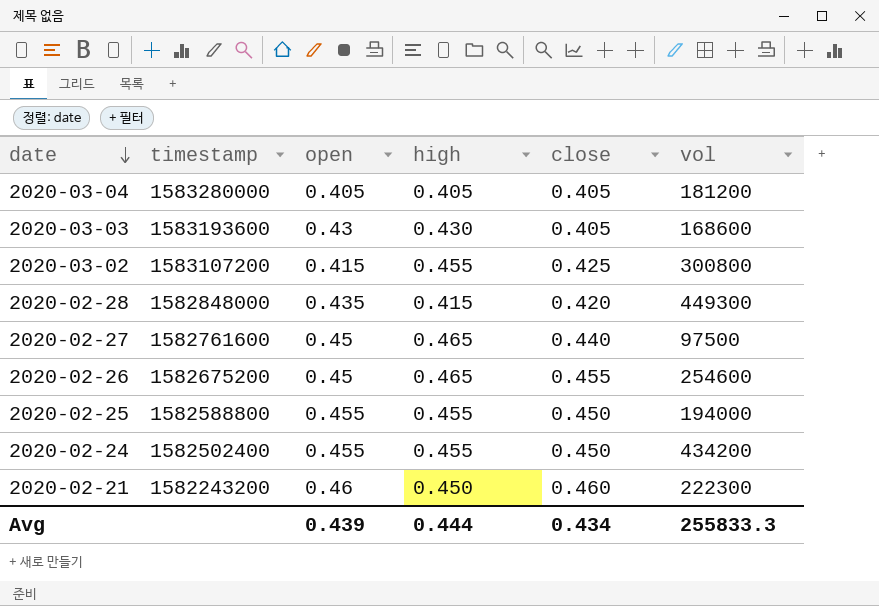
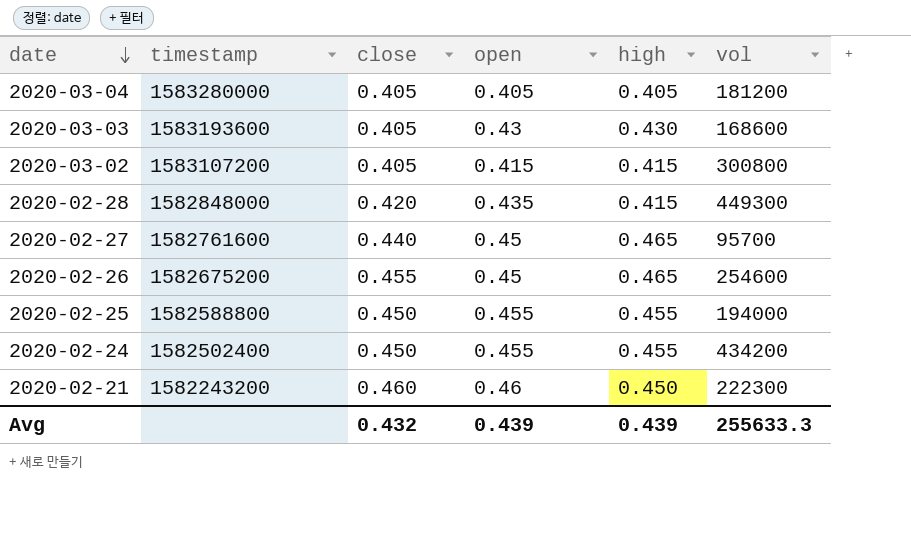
column close | position: 5 -> 3
2020-03-02 | close: 0.425 -> 0.405
2020-03-02 | high: 0.455 -> 0.415
2020-02-27 | vol: 97500 -> 95700
Avg | close: 0.434 -> 0.432
Avg | high: 0.444 -> 0.439
Avg | vol: 255833.3 -> 255633.3

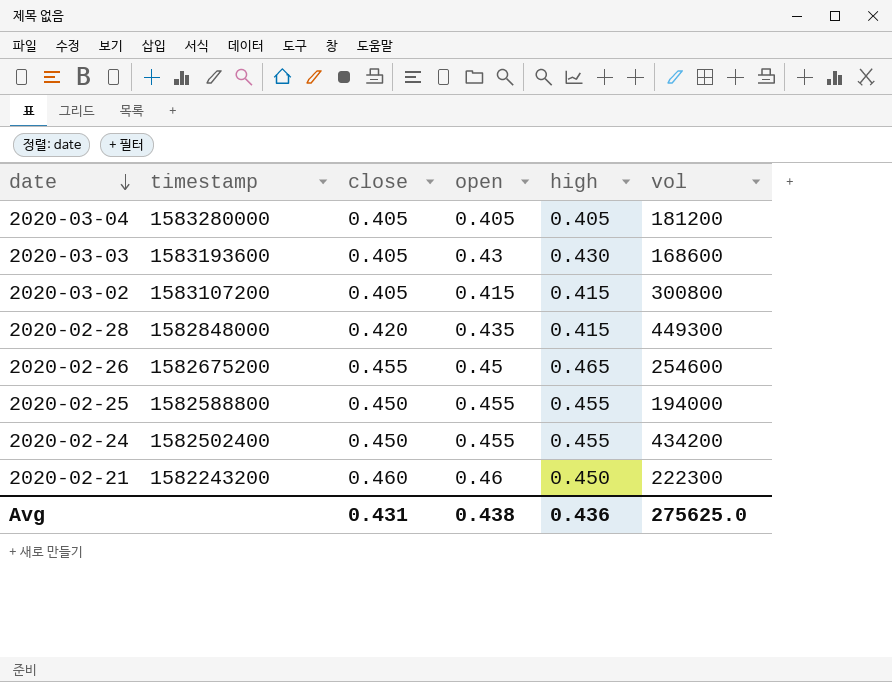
row 2020-02-27: 1582761600 | 0.440 | 0.45 | 0.465 | 95700 -> none
Avg | close: 0.432 -> 0.431
Avg | open: 0.439 -> 0.438
Avg | high: 0.439 -> 0.436
Avg | vol: 255633.3 -> 275625.0

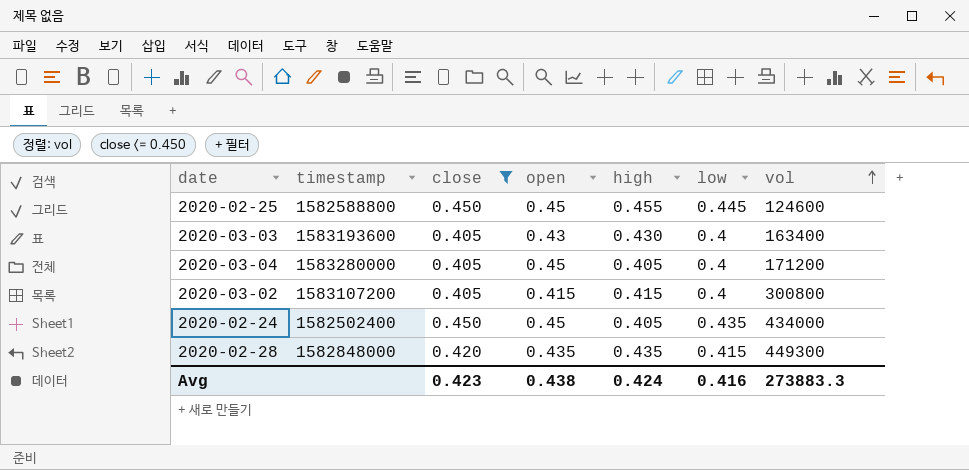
filter: none -> close <= 0.450
row order: date descending -> vol ascending
column low | position: none -> 6
2020-02-25 | open: 0.455 -> 0.45
2020-02-25 | vol: 194000 -> 124600
2020-03-03 | vol: 168600 -> 163400
2020-03-04 | open: 0.405 -> 0.45
2020-03-04 | vol: 181200 -> 171200
2020-02-24 | open: 0.455 -> 0.45
2020-02-24 | high: 0.455 -> 0.405
2020-02-24 | vol: 434200 -> 434000
2020-02-28 | high: 0.415 -> 0.435
Avg | close: 0.431 -> 0.423
Avg | high: 0.436 -> 0.424
Avg | vol: 275625.0 -> 273883.3

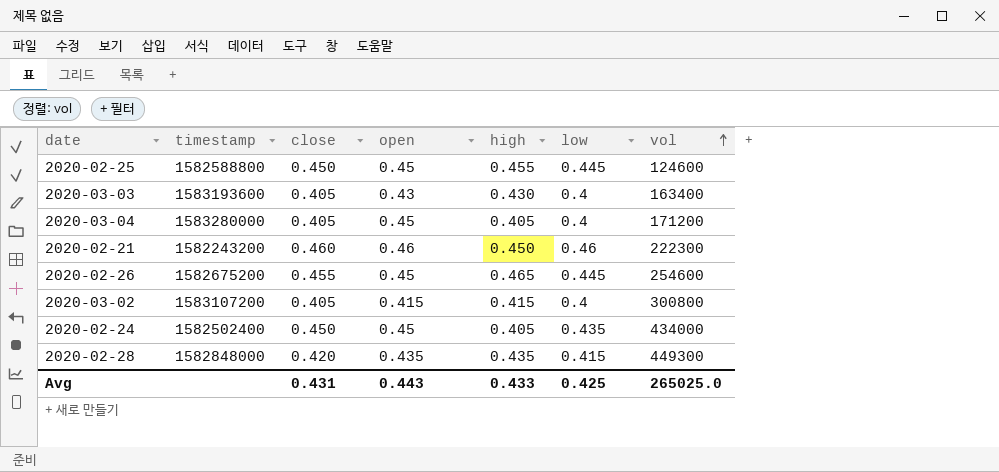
filter: close <= 0.450 -> none
Avg | close: 0.423 -> 0.431
Avg | open: 0.438 -> 0.443
Avg | high: 0.424 -> 0.433
Avg | low: 0.416 -> 0.425
Avg | vol: 273883.3 -> 265025.0

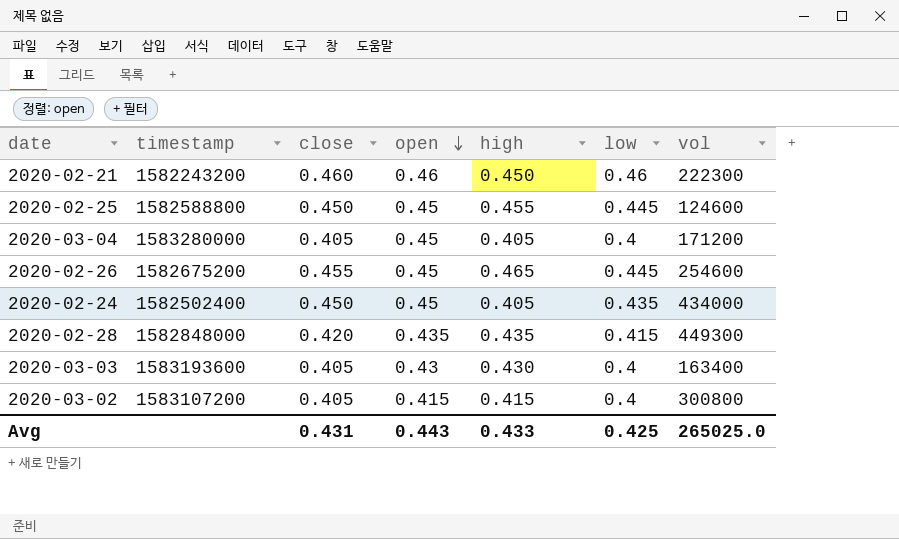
row order: vol ascending -> open descending

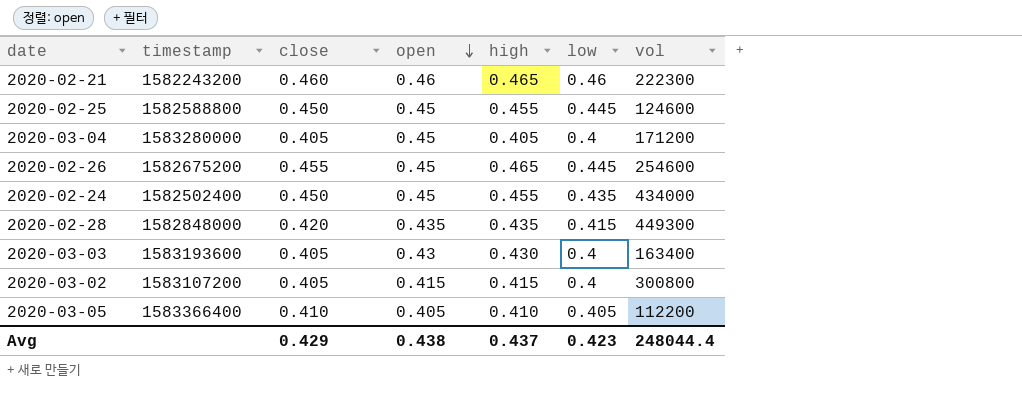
2020-02-21 | high: 0.450 -> 0.465
2020-02-24 | high: 0.405 -> 0.455
row 2020-03-05: none -> 1583366400 | 0.410 | 0.405 | 0.410 | 0.405 | 112200
Avg | close: 0.431 -> 0.429
Avg | open: 0.443 -> 0.438
Avg | high: 0.433 -> 0.437
Avg | low: 0.425 -> 0.423
Avg | vol: 265025.0 -> 248044.4

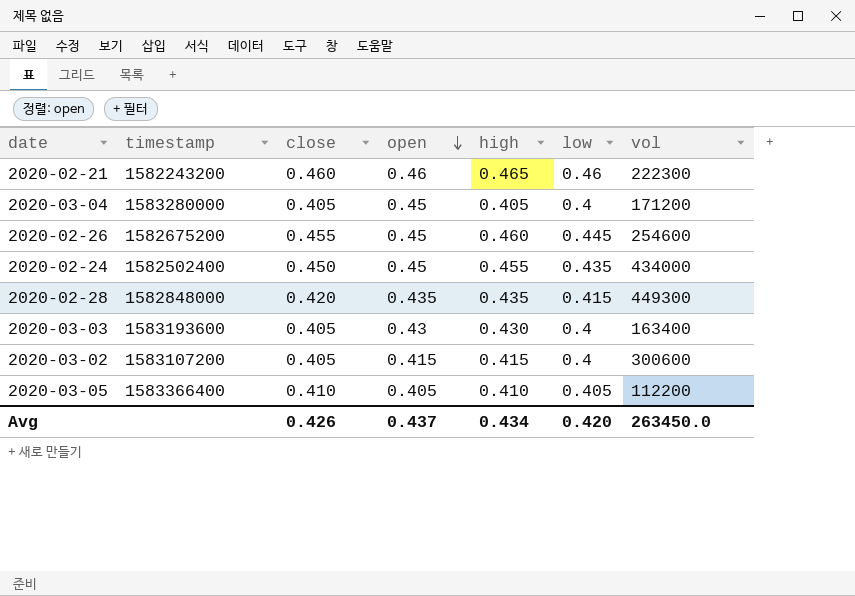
row 2020-02-25: 1582588800 | 0.450 | 0.45 | 0.455 | 0.445 | 124600 -> none
2020-02-26 | high: 0.465 -> 0.460
2020-03-02 | vol: 300800 -> 300600
Avg | close: 0.429 -> 0.426
Avg | open: 0.438 -> 0.437
Avg | high: 0.437 -> 0.434
Avg | low: 0.423 -> 0.420
Avg | vol: 248044.4 -> 263450.0

